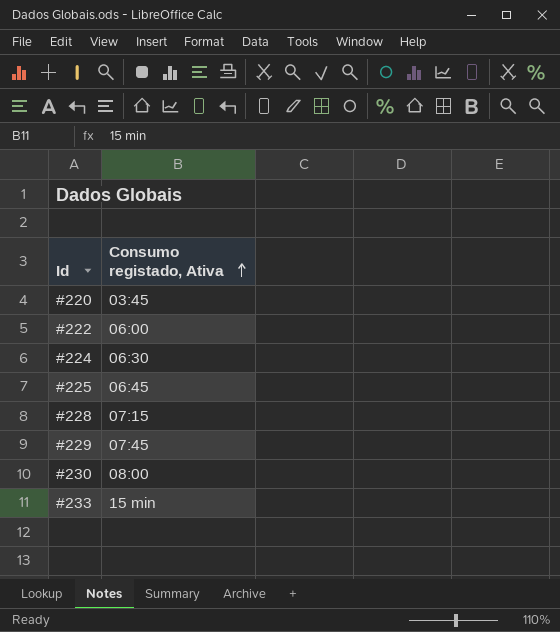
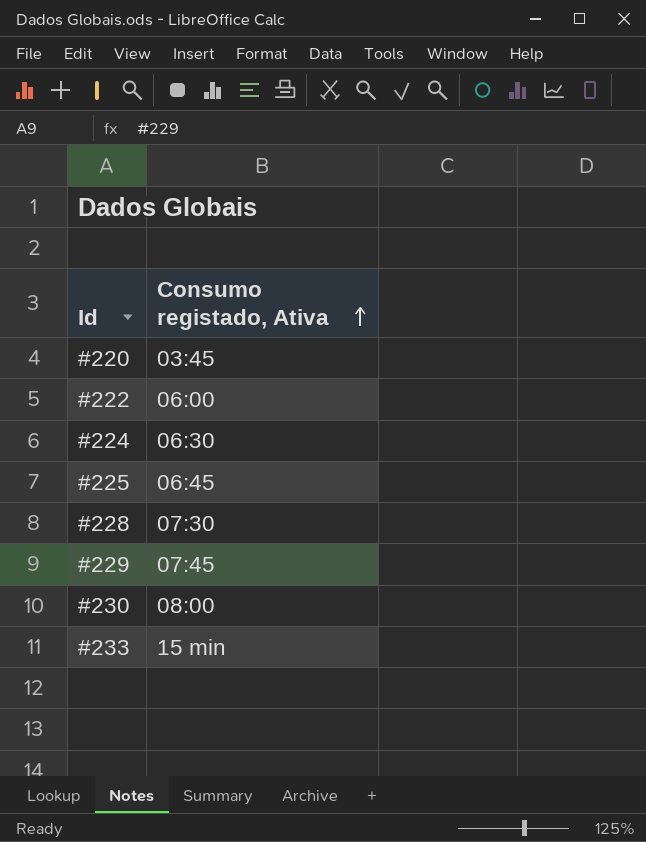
#228 | Consumo registado, Ativa: 07:15 -> 07:30

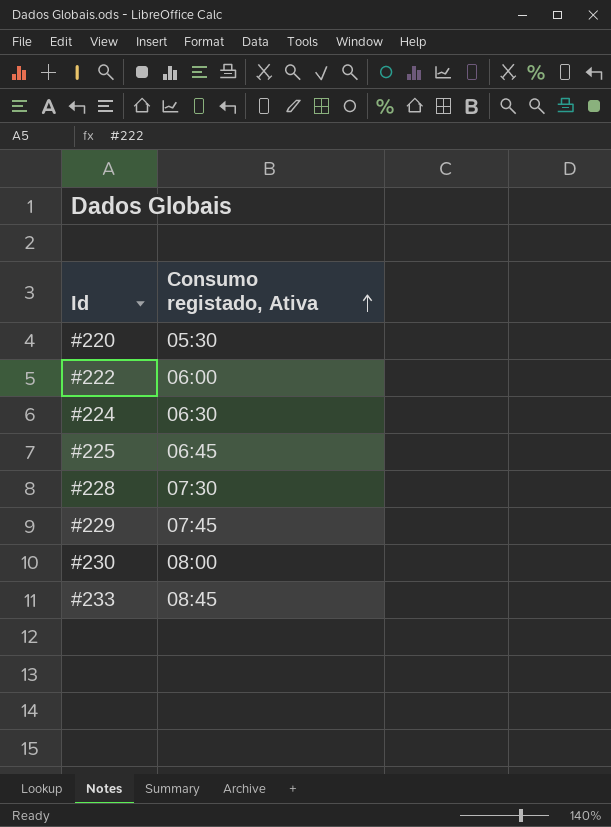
#220 | Consumo registado, Ativa: 03:45 -> 05:30
#233 | Consumo registado, Ativa: 15 min -> 08:45

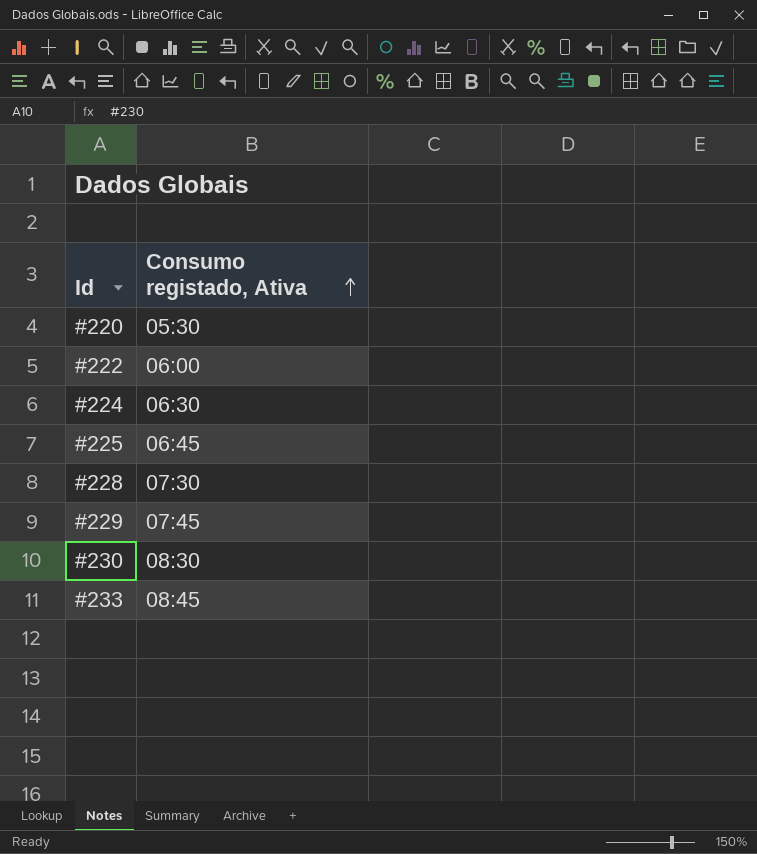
#230 | Consumo registado, Ativa: 08:00 -> 08:30

